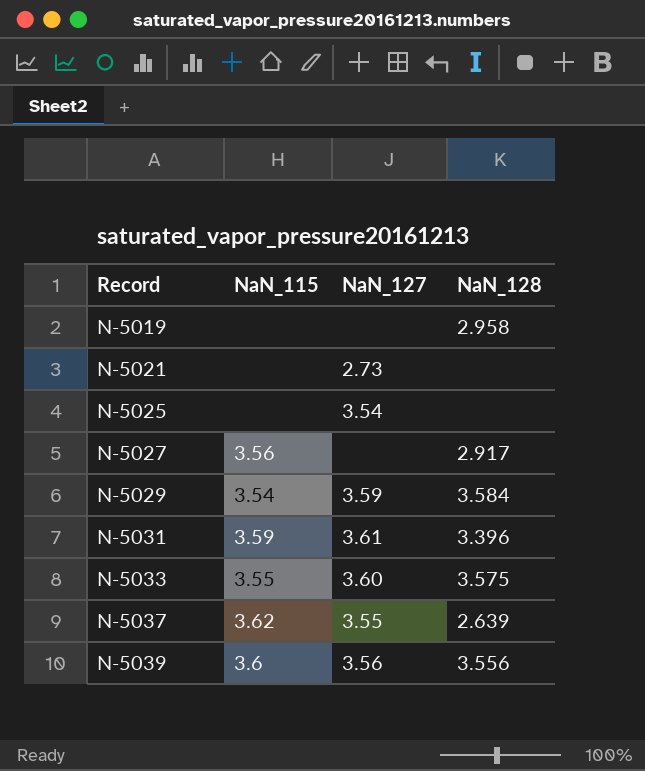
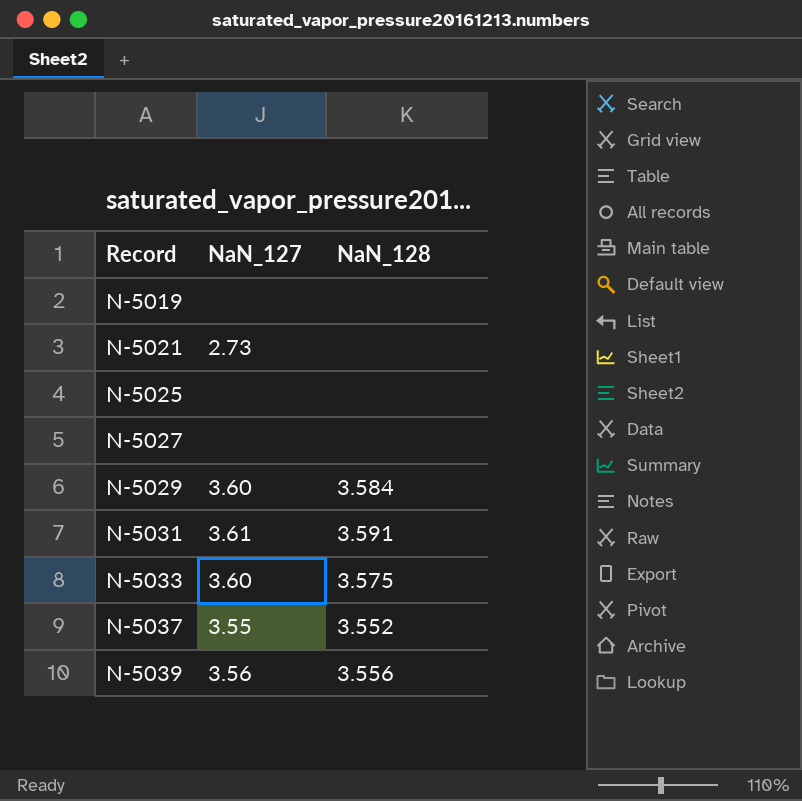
column NaN_115 | position: 2 -> none
N-5019 | NaN_128: 2.958 -> none
N-5025 | NaN_127: 3.54 -> none
N-5027 | NaN_128: 2.917 -> none
N-5029 | NaN_127: 3.59 -> 3.60
N-5031 | NaN_128: 3.396 -> 3.591
N-5037 | NaN_128: 2.639 -> 3.552

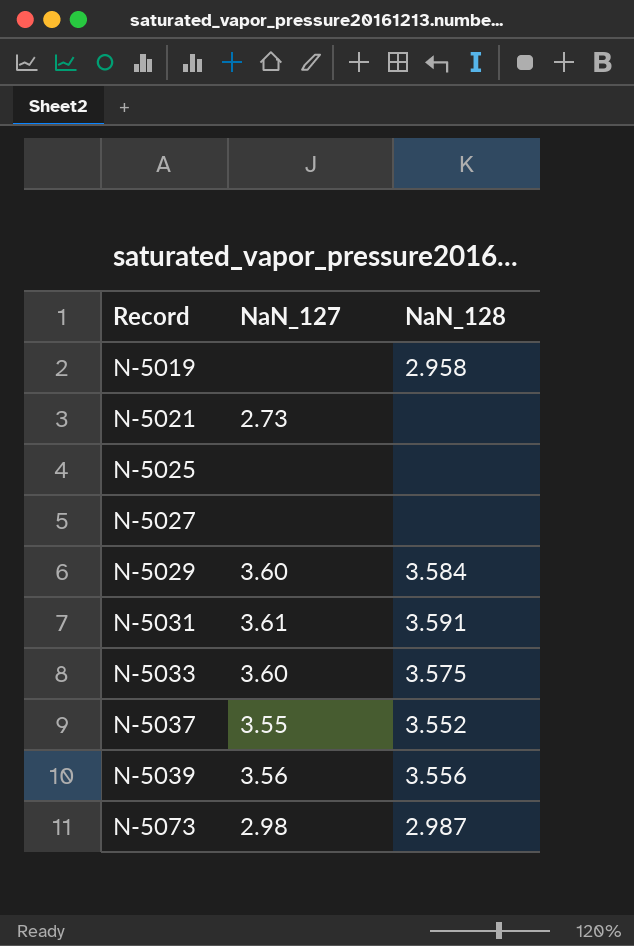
N-5019 | NaN_128: none -> 2.958
row N-5073: none -> 2.98 | 2.987

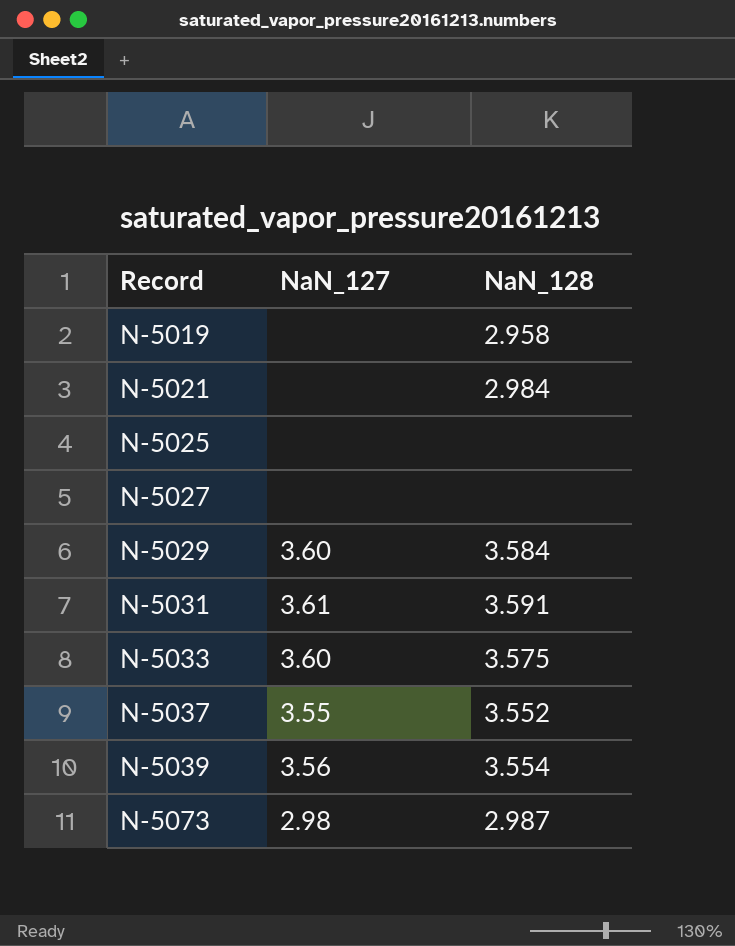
N-5021 | NaN_127: 2.73 -> none
N-5021 | NaN_128: none -> 2.984
N-5039 | NaN_128: 3.556 -> 3.554

